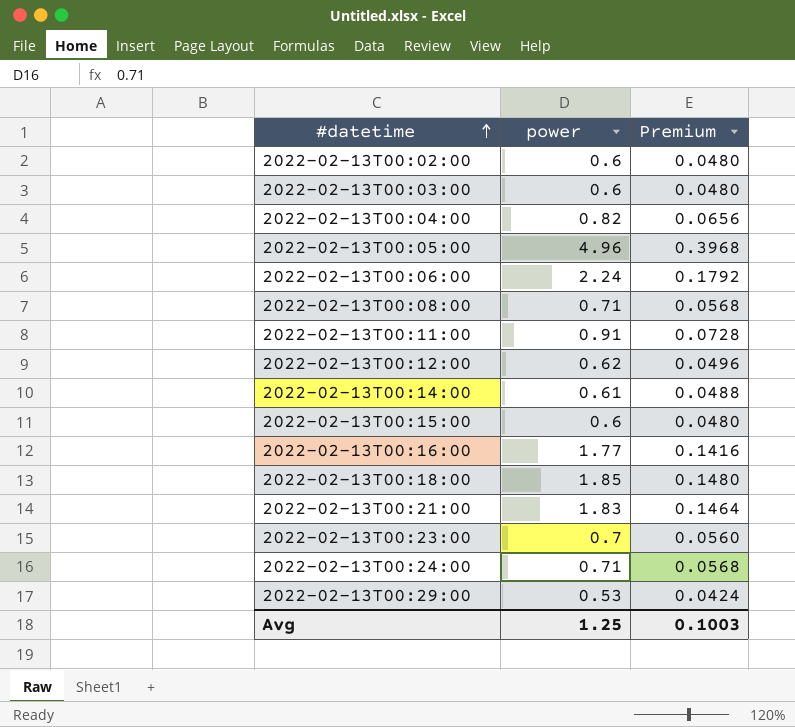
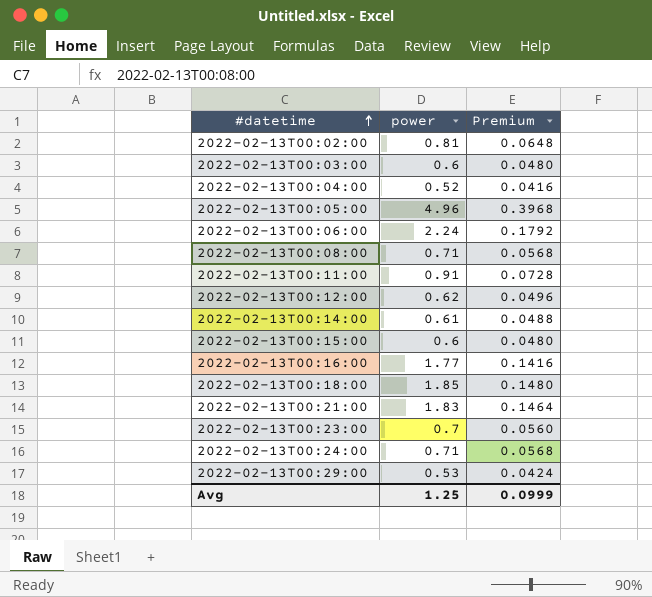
2022-02-13T00:02:00 | power: 0.6 -> 0.81
2022-02-13T00:02:00 | Premium: 0.0480 -> 0.0648
2022-02-13T00:04:00 | power: 0.82 -> 0.52
2022-02-13T00:04:00 | Premium: 0.0656 -> 0.0416
Avg | Premium: 0.1003 -> 0.0999

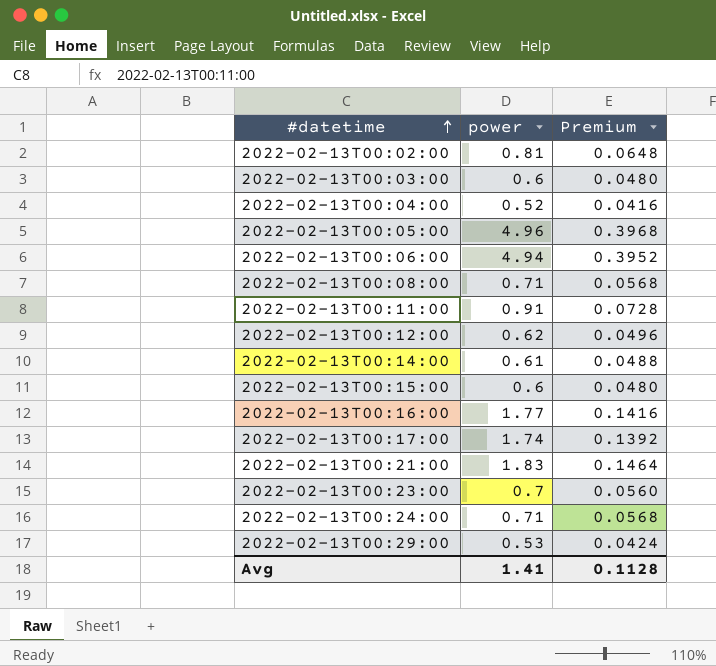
row 2022-02-13T00:18:00: 1.85 | 0.1480 -> none
2022-02-13T00:06:00 | power: 2.24 -> 4.94
2022-02-13T00:06:00 | Premium: 0.1792 -> 0.3952
row 2022-02-13T00:17:00: none -> 1.74 | 0.1392
Avg | power: 1.25 -> 1.41
Avg | Premium: 0.0999 -> 0.1128

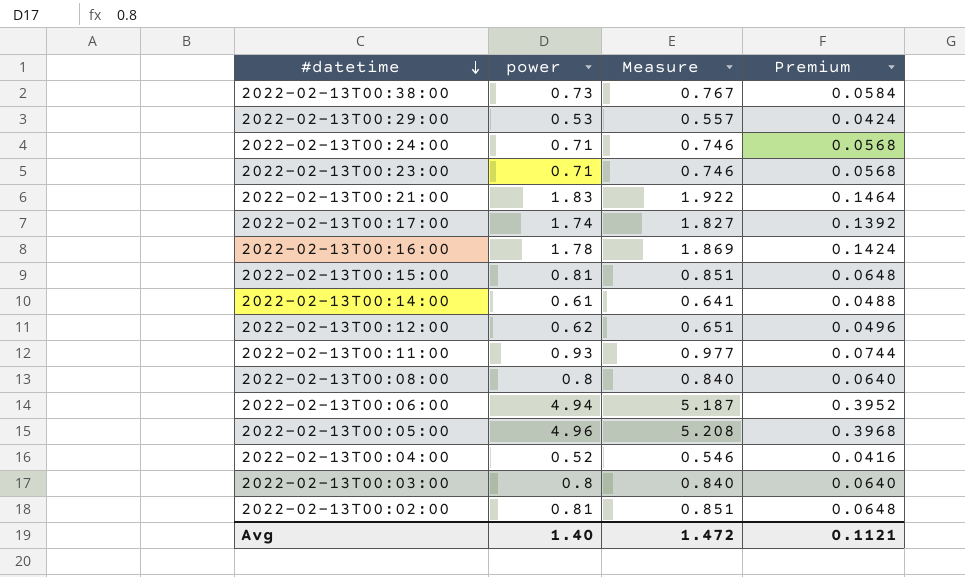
row order: #datetime ascending -> #datetime descending
column Measure | formula: none -> [power] * 1.05
row 2022-02-13T00:38:00: none -> 0.73 | 0.767 | 0.0584
2022-02-13T00:23:00 | power: 0.7 -> 0.71
2022-02-13T00:23:00 | Premium: 0.0560 -> 0.0568
2022-02-13T00:16:00 | power: 1.77 -> 1.78
2022-02-13T00:16:00 | Premium: 0.1416 -> 0.1424
2022-02-13T00:15:00 | power: 0.6 -> 0.81
2022-02-13T00:15:00 | Premium: 0.0480 -> 0.0648
2022-02-13T00:11:00 | power: 0.91 -> 0.93
2022-02-13T00:11:00 | Premium: 0.0728 -> 0.0744
2022-02-13T00:08:00 | power: 0.71 -> 0.8
2022-02-13T00:08:00 | Premium: 0.0568 -> 0.0640
2022-02-13T00:03:00 | power: 0.6 -> 0.8
2022-02-13T00:03:00 | Premium: 0.0480 -> 0.0640
Avg | power: 1.41 -> 1.40
Avg | Premium: 0.1128 -> 0.1121

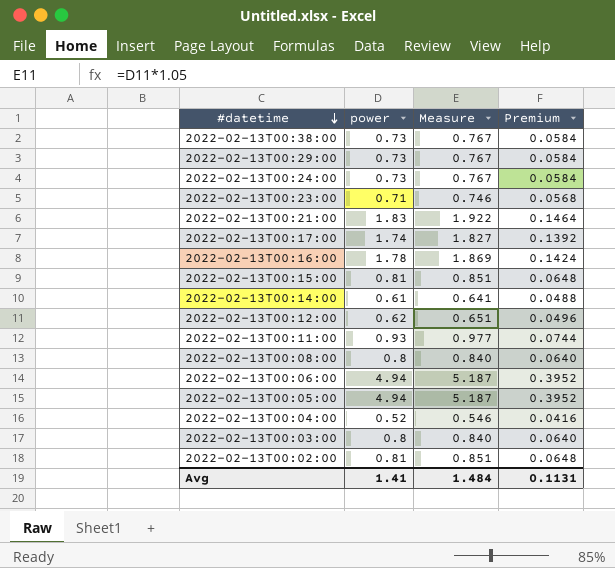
2022-02-13T00:29:00 | power: 0.53 -> 0.73
2022-02-13T00:29:00 | Measure: 0.557 -> 0.767
2022-02-13T00:29:00 | Premium: 0.0424 -> 0.0584
2022-02-13T00:24:00 | power: 0.71 -> 0.73
2022-02-13T00:24:00 | Measure: 0.746 -> 0.767
2022-02-13T00:24:00 | Premium: 0.0568 -> 0.0584
2022-02-13T00:05:00 | power: 4.96 -> 4.94
2022-02-13T00:05:00 | Measure: 5.208 -> 5.187
2022-02-13T00:05:00 | Premium: 0.3968 -> 0.3952
Avg | power: 1.40 -> 1.41
Avg | Measure: 1.472 -> 1.484
Avg | Premium: 0.1121 -> 0.1131

